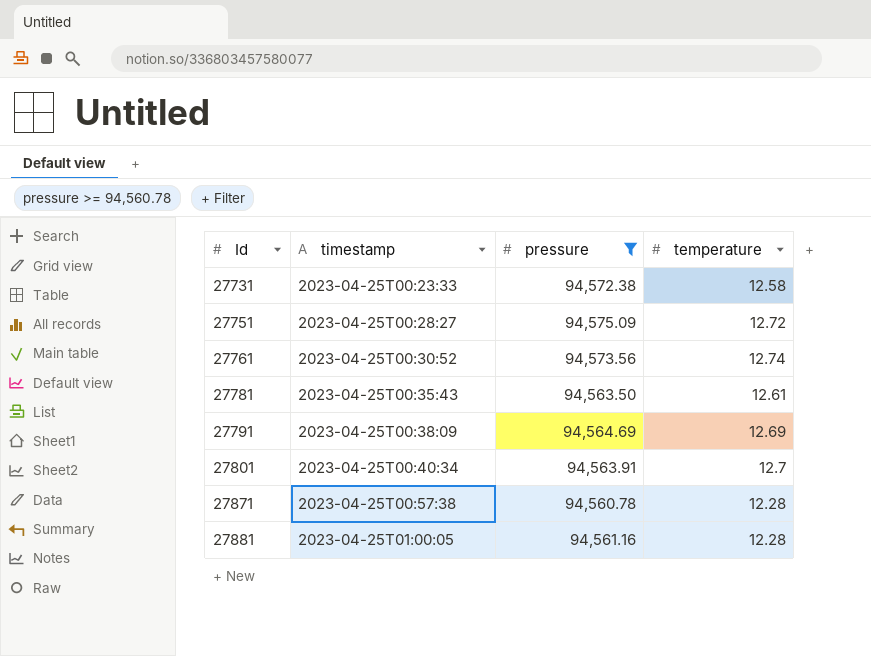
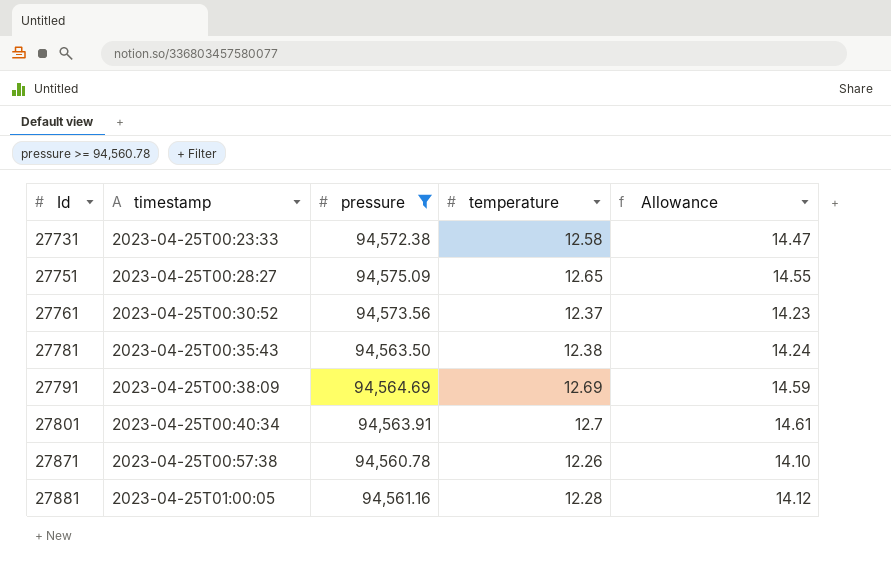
column Allowance | formula: none -> [temperature] * 1.15
27751 | temperature: 12.72 -> 12.65
27761 | temperature: 12.74 -> 12.37
27781 | temperature: 12.61 -> 12.38
27871 | temperature: 12.28 -> 12.26

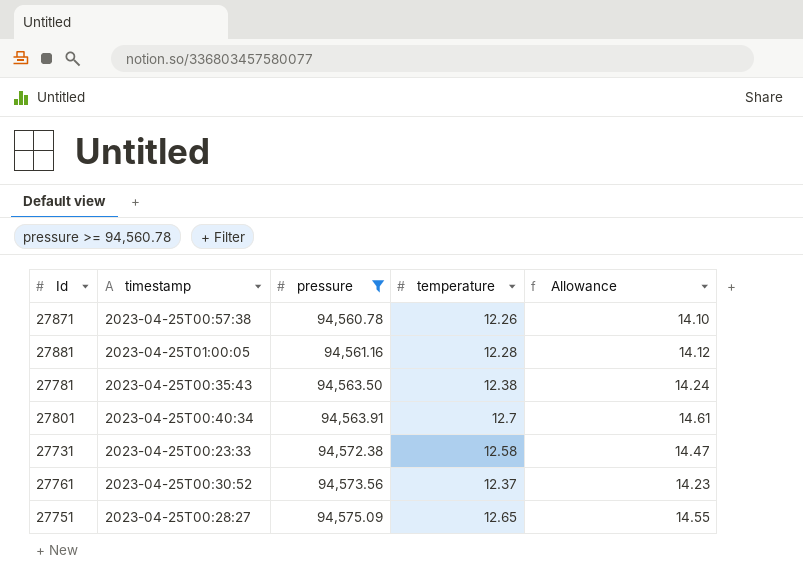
row order: Id ascending -> pressure ascending
row 27791: 2023-04-25T00:38:09 | 94,564.69 | 12.69 | 14.59 -> none

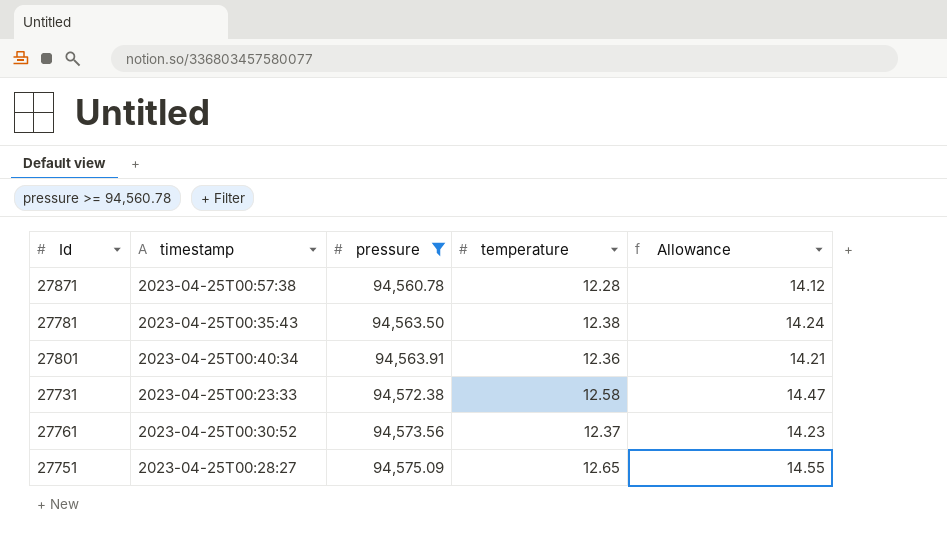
row 27881: 2023-04-25T01:00:05 | 94,561.16 | 12.28 | 14.12 -> none
27871 | temperature: 12.26 -> 12.28
27871 | Allowance: 14.10 -> 14.12
27801 | temperature: 12.7 -> 12.36
27801 | Allowance: 14.61 -> 14.21

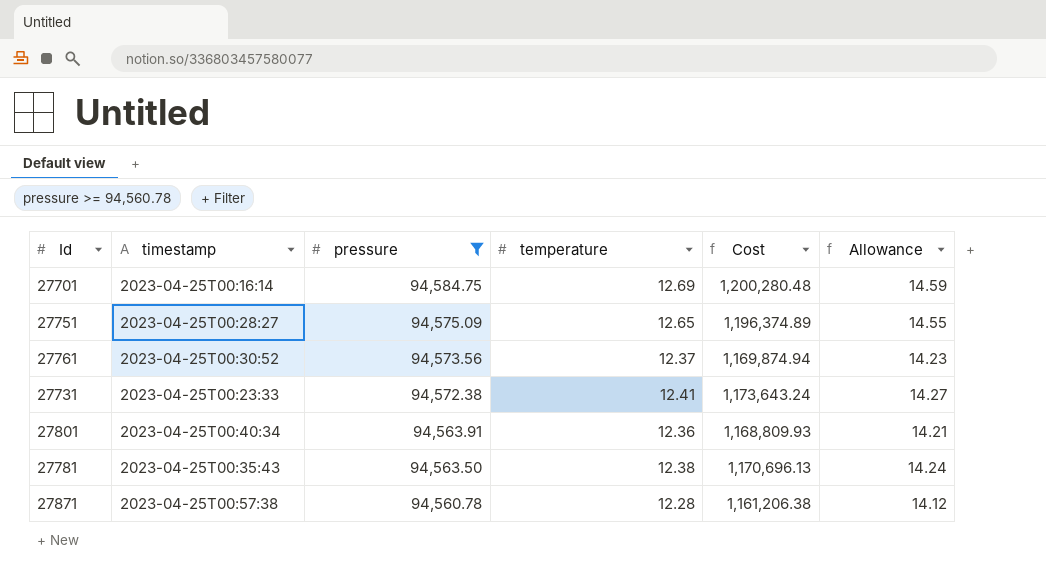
row order: pressure ascending -> pressure descending
column Cost | formula: none -> [pressure] * [temperature]
row 27701: none -> 2023-04-25T00:16:14 | 94,584.75 | 12.69 | 1,200,280.48 | 14.59
27731 | temperature: 12.58 -> 12.41
27731 | Allowance: 14.47 -> 14.27

